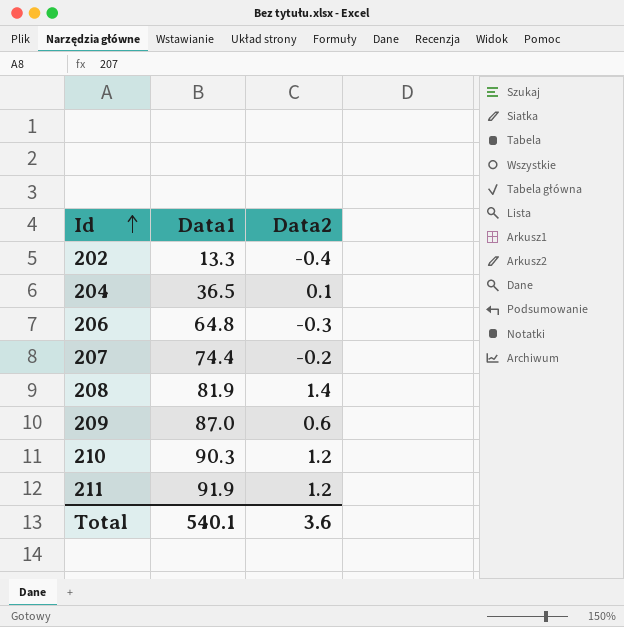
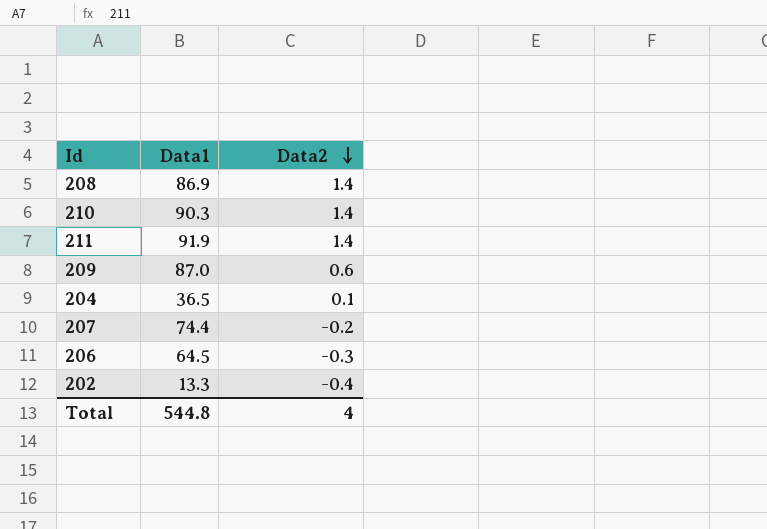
row order: Id ascending -> Data2 descending
208 | Data1: 81.9 -> 86.9
210 | Data2: 1.2 -> 1.4
211 | Data2: 1.2 -> 1.4
206 | Data1: 64.8 -> 64.5
Total | Data1: 540.1 -> 544.8
Total | Data2: 3.6 -> 4

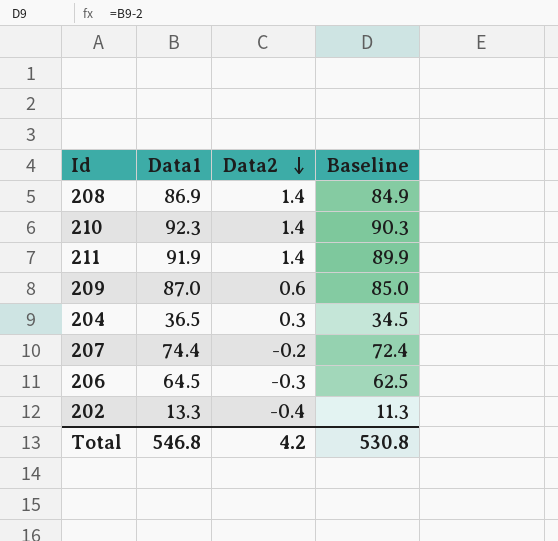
column Baseline | formula: none -> [Data1] - 2
210 | Data1: 90.3 -> 92.3
204 | Data2: 0.1 -> 0.3
Total | Data1: 544.8 -> 546.8
Total | Data2: 4 -> 4.2

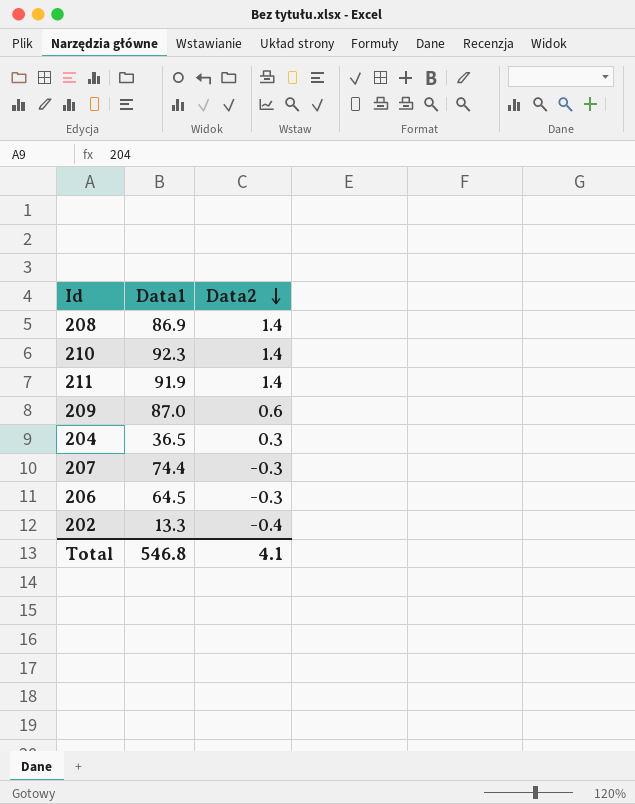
column Baseline | formula: [Data1] - 2 -> none
207 | Data2: -0.2 -> -0.3
Total | Data2: 4.2 -> 4.1

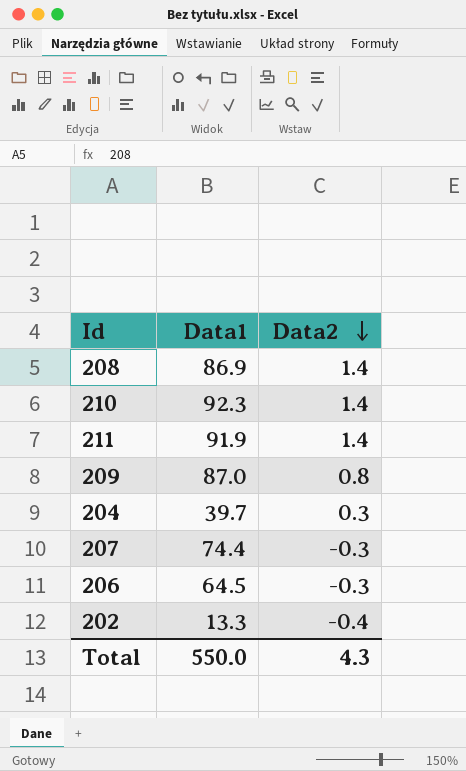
209 | Data2: 0.6 -> 0.8
204 | Data1: 36.5 -> 39.7
Total | Data1: 546.8 -> 550.0
Total | Data2: 4.1 -> 4.3

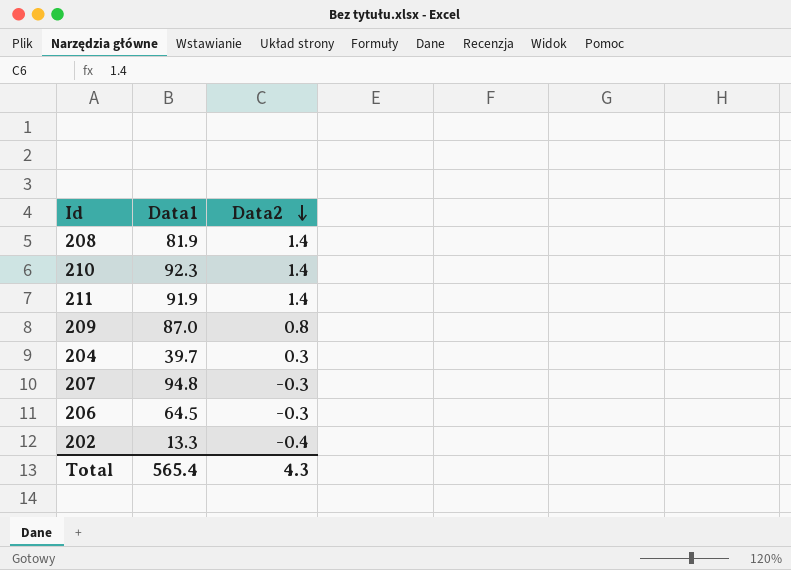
208 | Data1: 86.9 -> 81.9
207 | Data1: 74.4 -> 94.8
Total | Data1: 550.0 -> 565.4

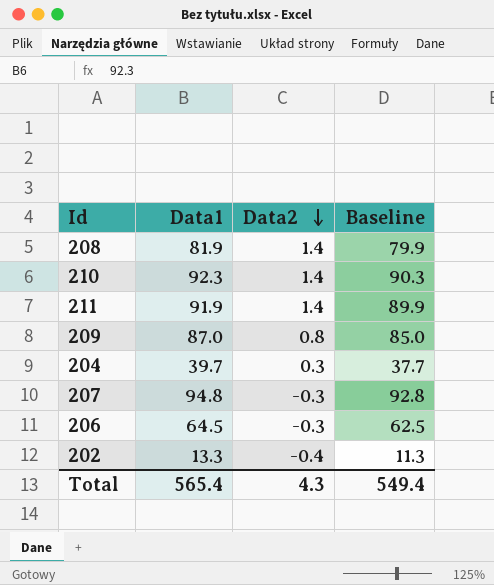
column Baseline | formula: none -> [Data1] - 2

